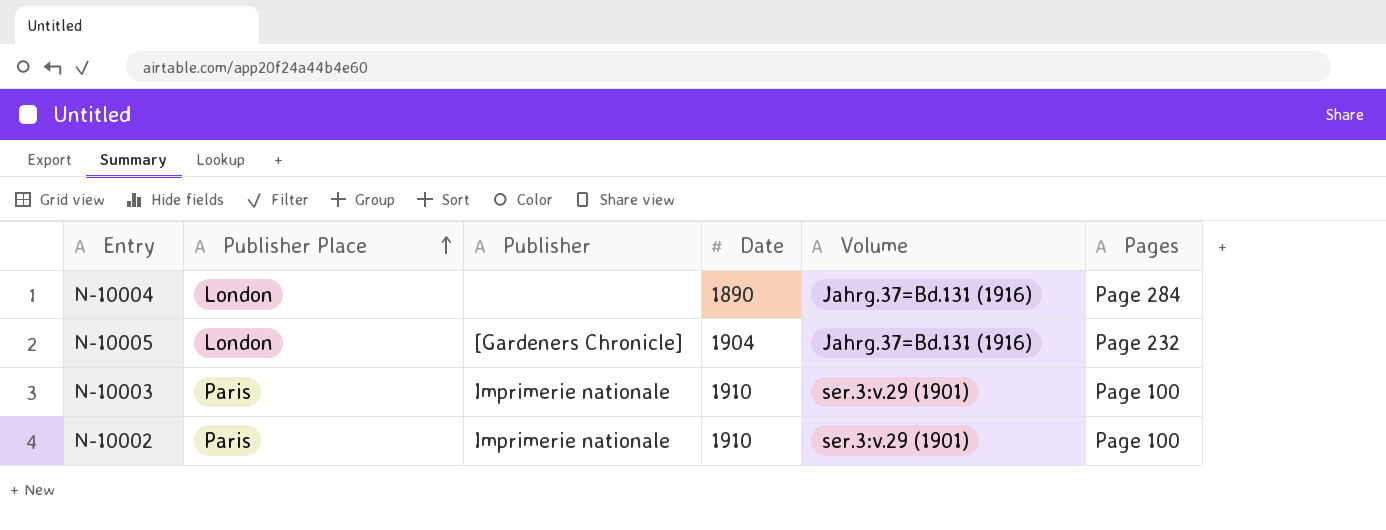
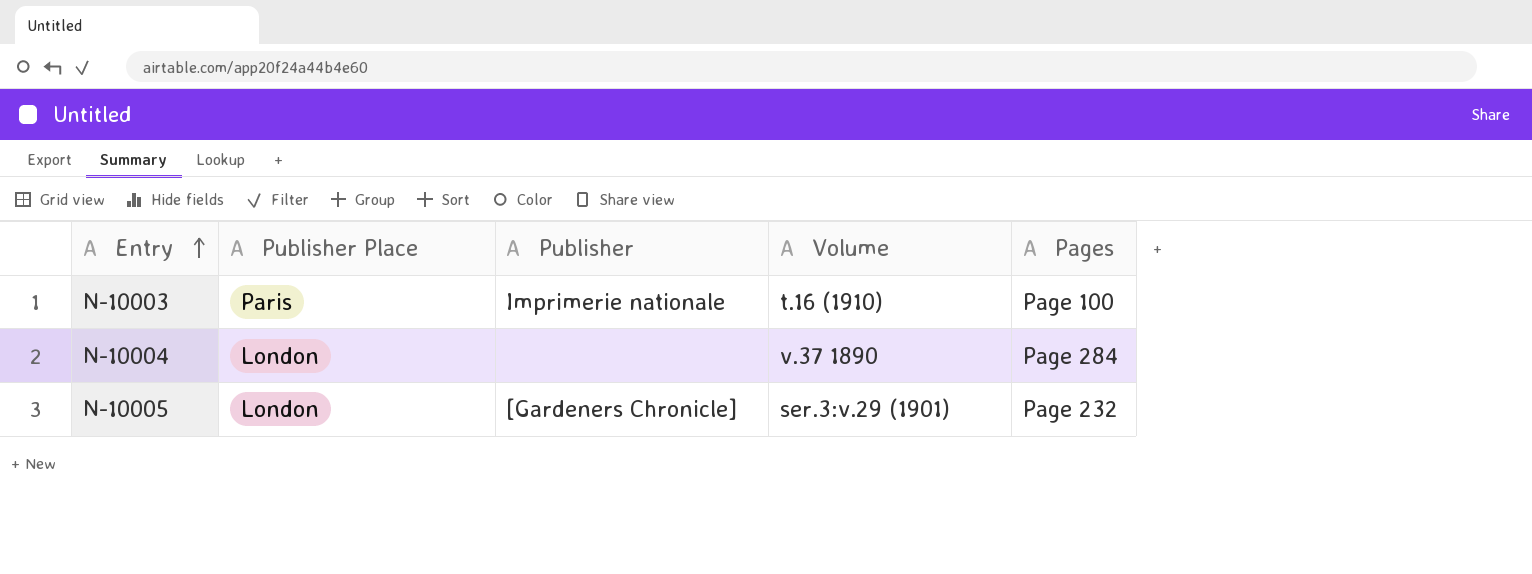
row order: Publisher Place ascending -> Entry ascending
column Date | position: 4 -> none
row N-10002: Paris | Imprimerie nationale | 1910 | ser.3:v.29 (1901) | Page 100 -> none
N-10003 | Volume: ser.3:v.29 (1901) -> t.16 (1910)
N-10004 | Volume: Jahrg.37=Bd.131 (1916) -> v.37 1890
N-10005 | Volume: Jahrg.37=Bd.131 (1916) -> ser.3:v.29 (1901)

